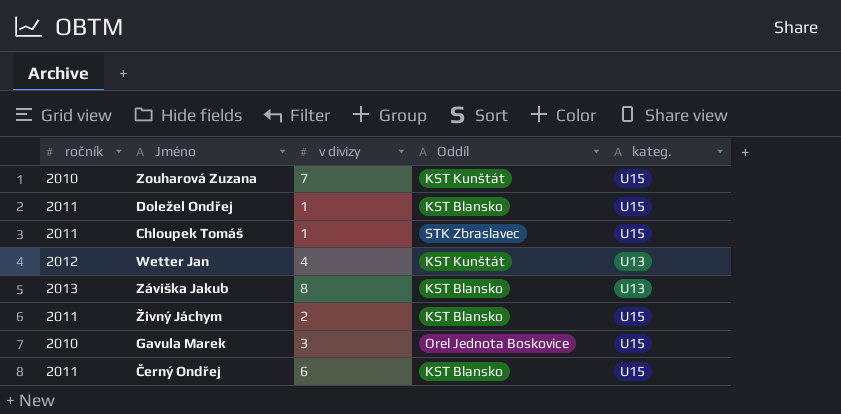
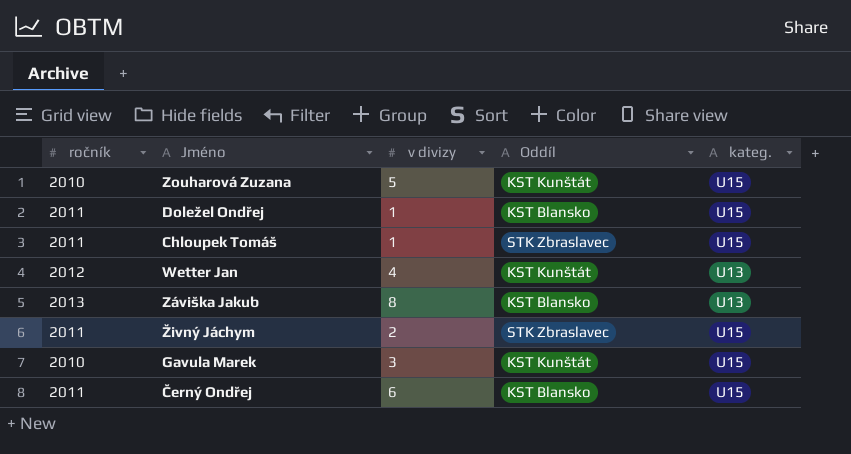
Zouharová Zuzana | v divizy: 7 -> 5
Živný Jáchym | Oddíl: KST Blansko -> STK Zbraslavec
Gavula Marek | Oddíl: Orel Jednota Boskovice -> KST Kunštát

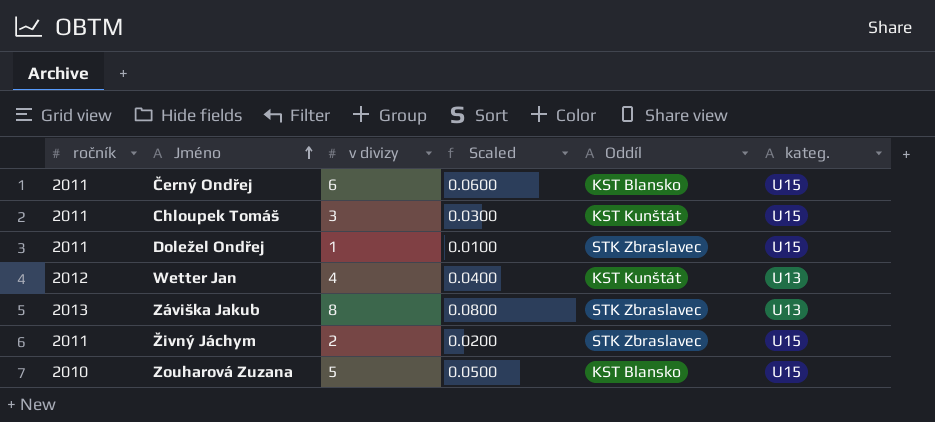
row order: none -> Jméno ascending
column Scaled | formula: none -> [v divizy] * 0.01
row Gavula Marek: 2010 | 3 | KST Kunštát | U15 -> none
Chloupek Tomáš | v divizy: 1 -> 3
Chloupek Tomáš | Oddíl: STK Zbraslavec -> KST Kunštát
Doležel Ondřej | Oddíl: KST Blansko -> STK Zbraslavec
Záviška Jakub | Oddíl: KST Blansko -> STK Zbraslavec
Zouharová Zuzana | Oddíl: KST Kunštát -> KST Blansko

